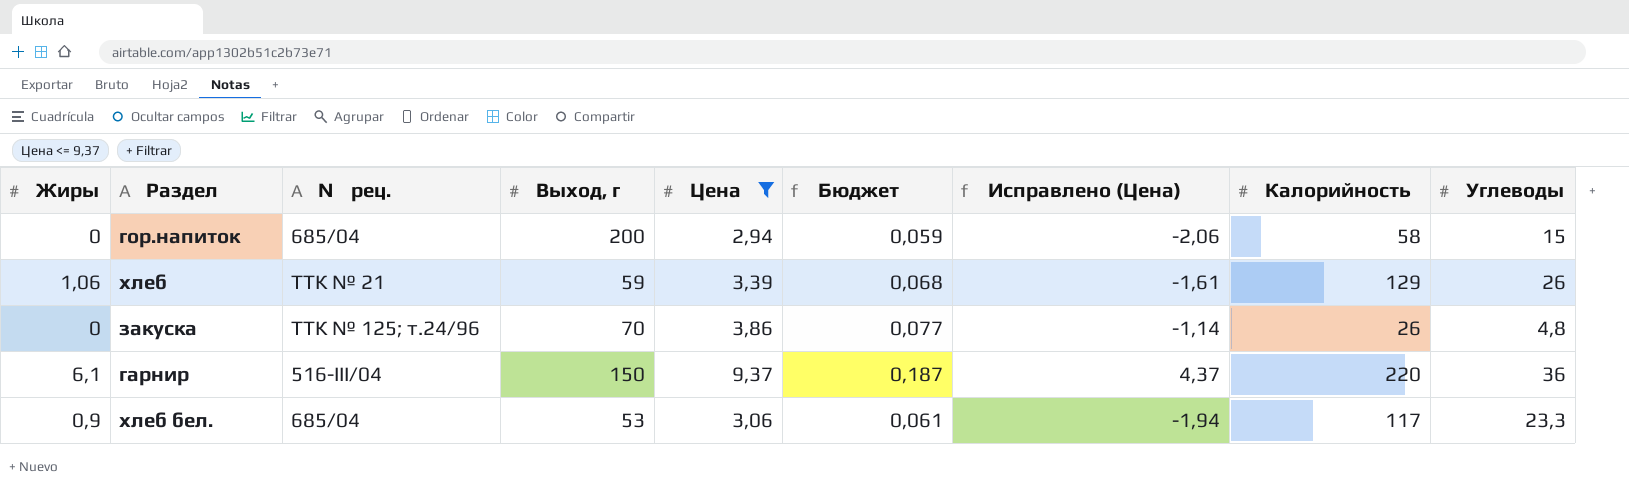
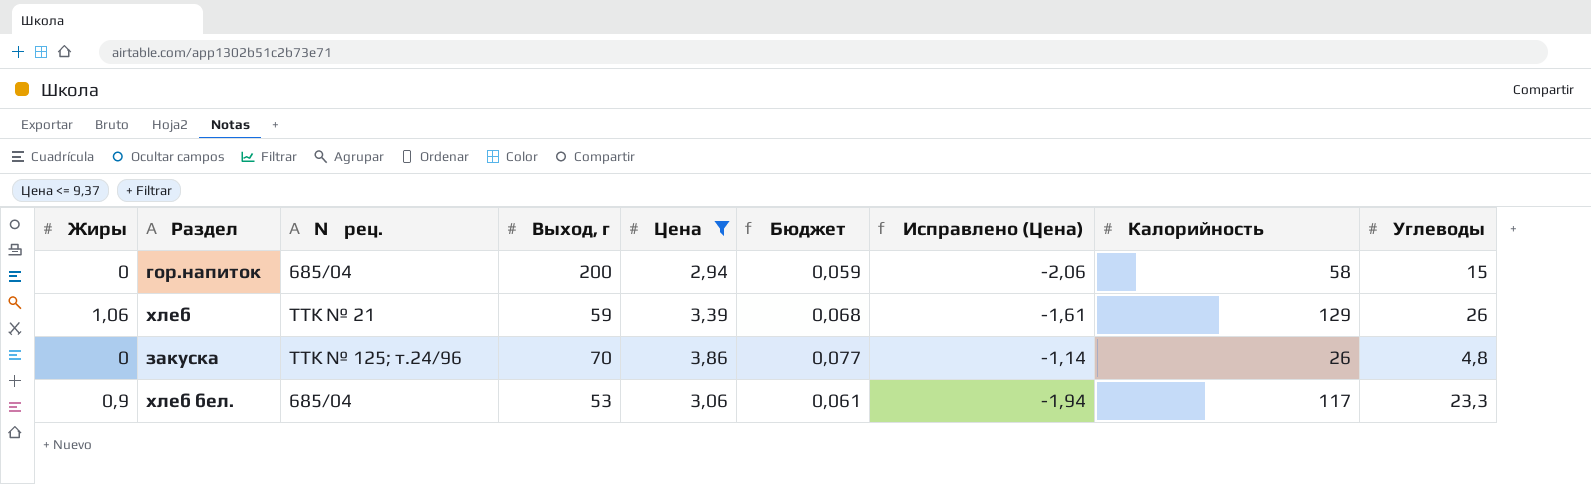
row гарнир: 6,1 | 516-III/04 | 150 | 9,37 | 0,187 | 4,37 | 220 | 36 -> none

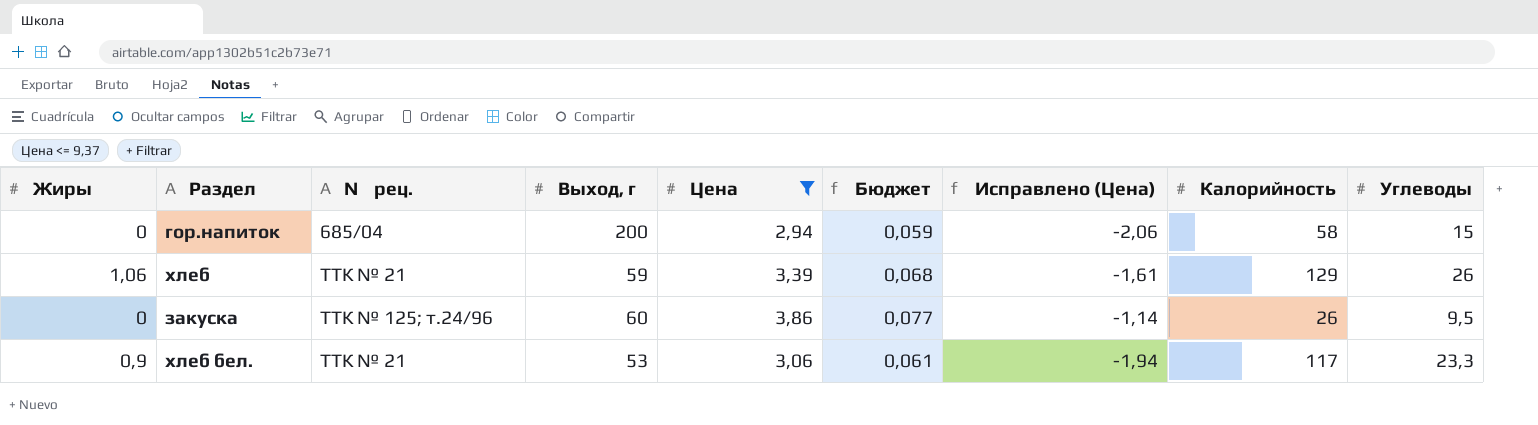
закуска | Выход, г: 70 -> 60
закуска | Углеводы: 4,8 -> 9,5
хлеб бел. | № рец.: 685/04 -> ТТК № 21

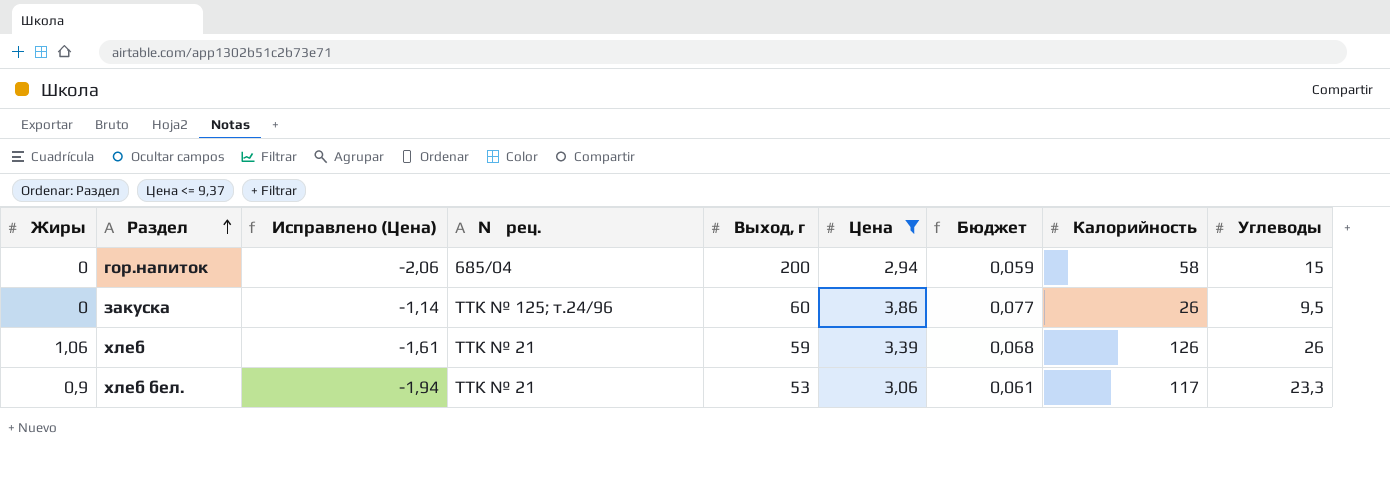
row order: none -> Раздел ascending
column Исправлено (Цена) | position: 7 -> 3
хлеб | Калорийность: 129 -> 126

